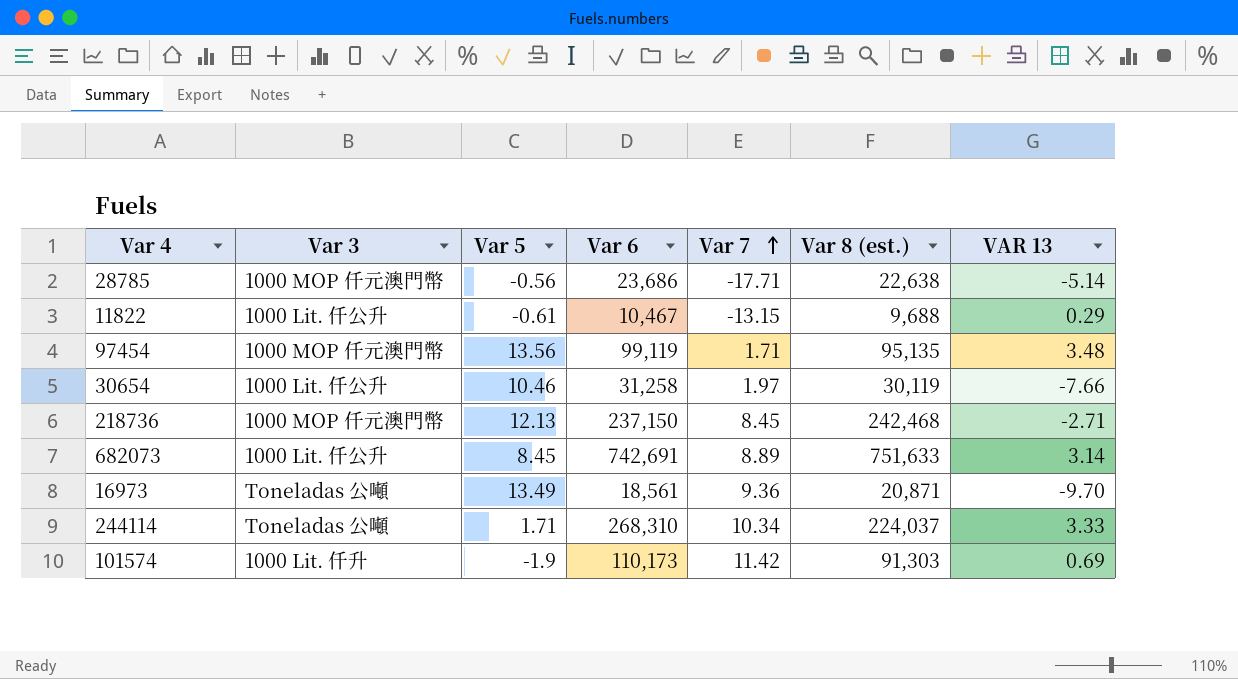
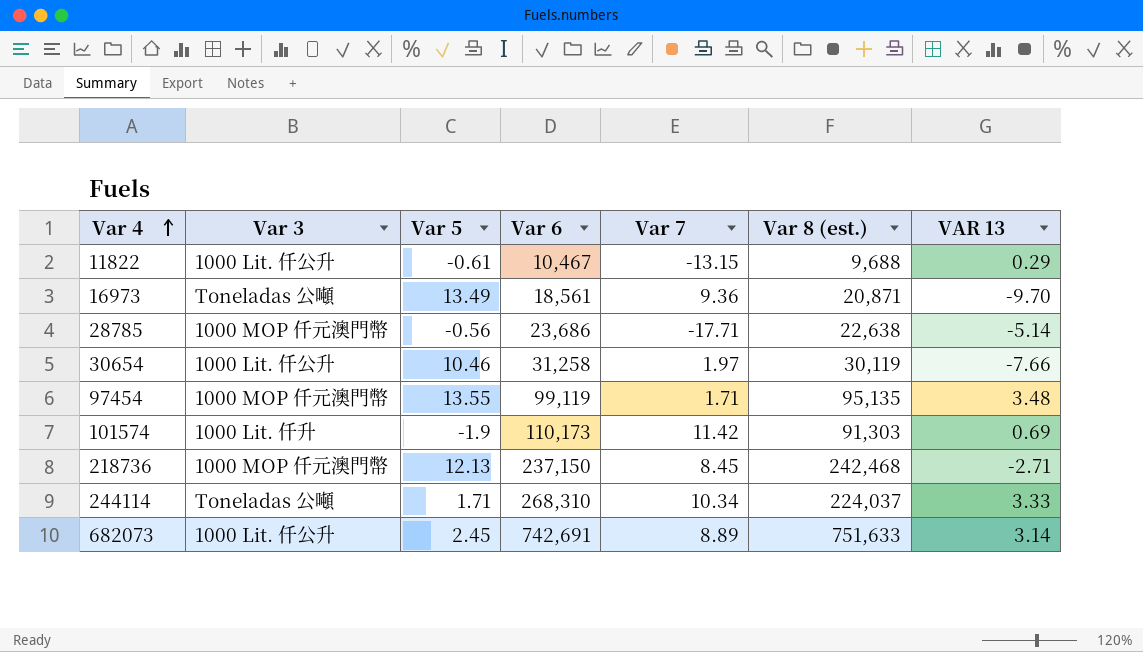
row order: Var 7 ascending -> Var 4 ascending
97454 | Var 5: 13.56 -> 13.55
682073 | Var 5: 8.45 -> 2.45

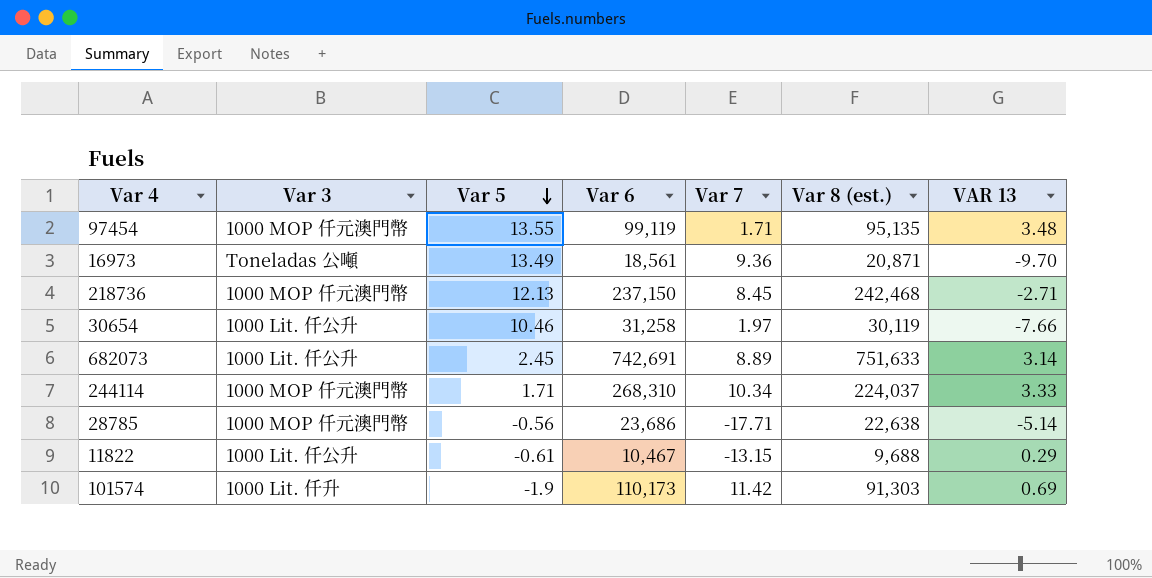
row order: Var 4 ascending -> Var 5 descending
244114 | Var 3: Toneladas 公噸 -> 1000 MOP 仟元澳門幣

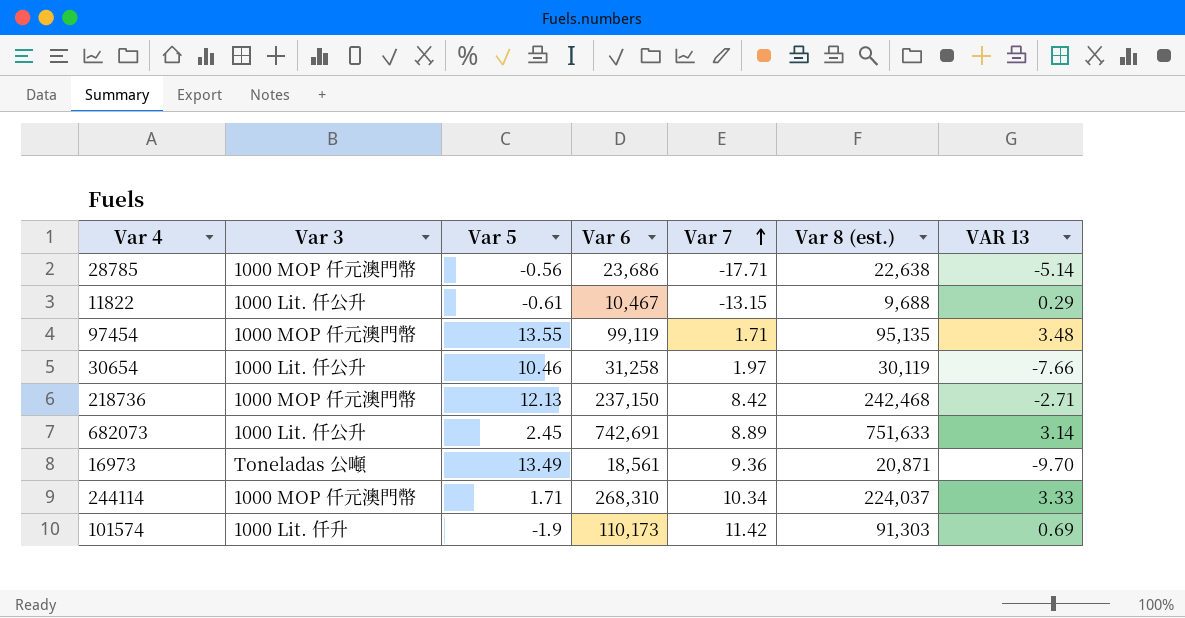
row order: Var 5 descending -> Var 7 ascending
218736 | Var 7: 8.45 -> 8.42

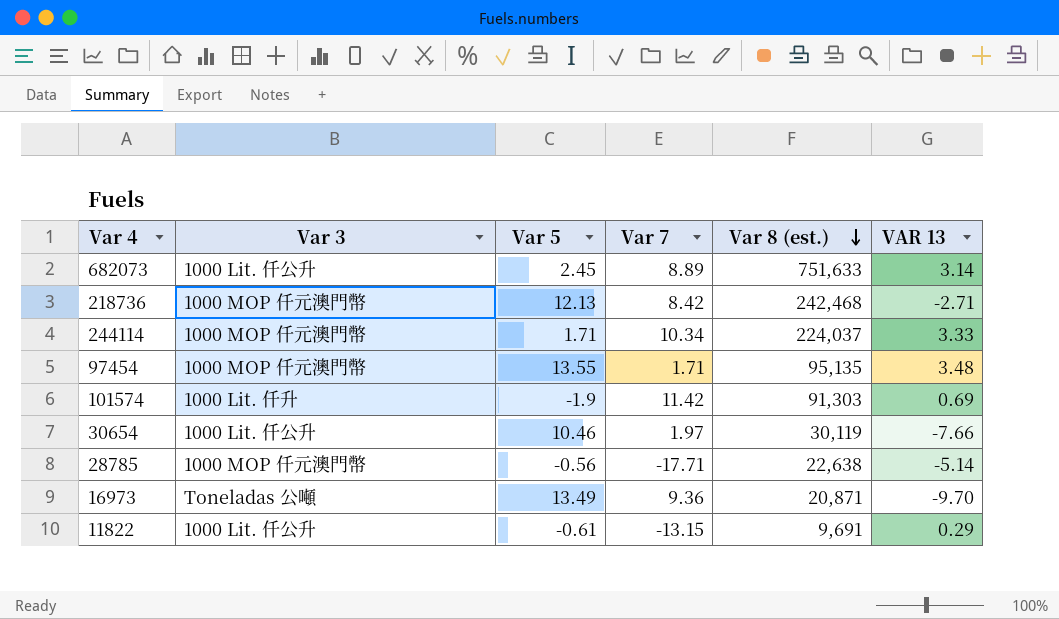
row order: Var 7 ascending -> Var 8 (est.) descending
column Var 6 | position: 4 -> none
11822 | Var 8 (est.): 9,688 -> 9,691

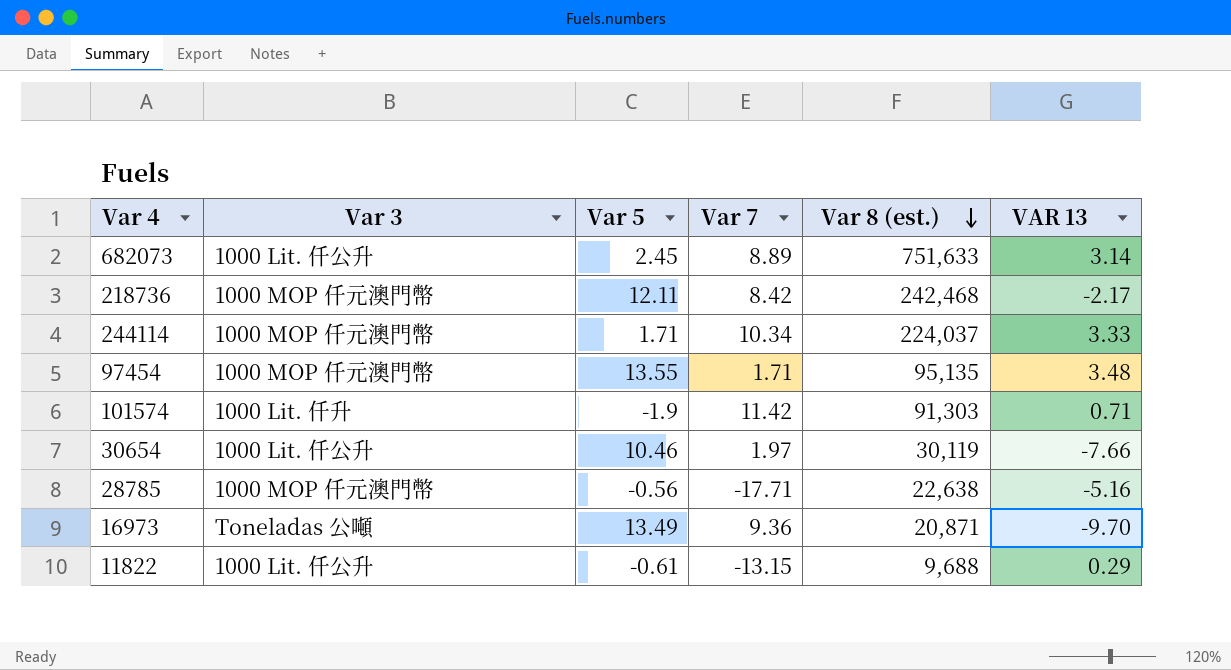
218736 | Var 5: 12.13 -> 12.11
218736 | VAR 13: -2.71 -> -2.17
101574 | VAR 13: 0.69 -> 0.71
28785 | VAR 13: -5.14 -> -5.16
11822 | Var 8 (est.): 9,691 -> 9,688

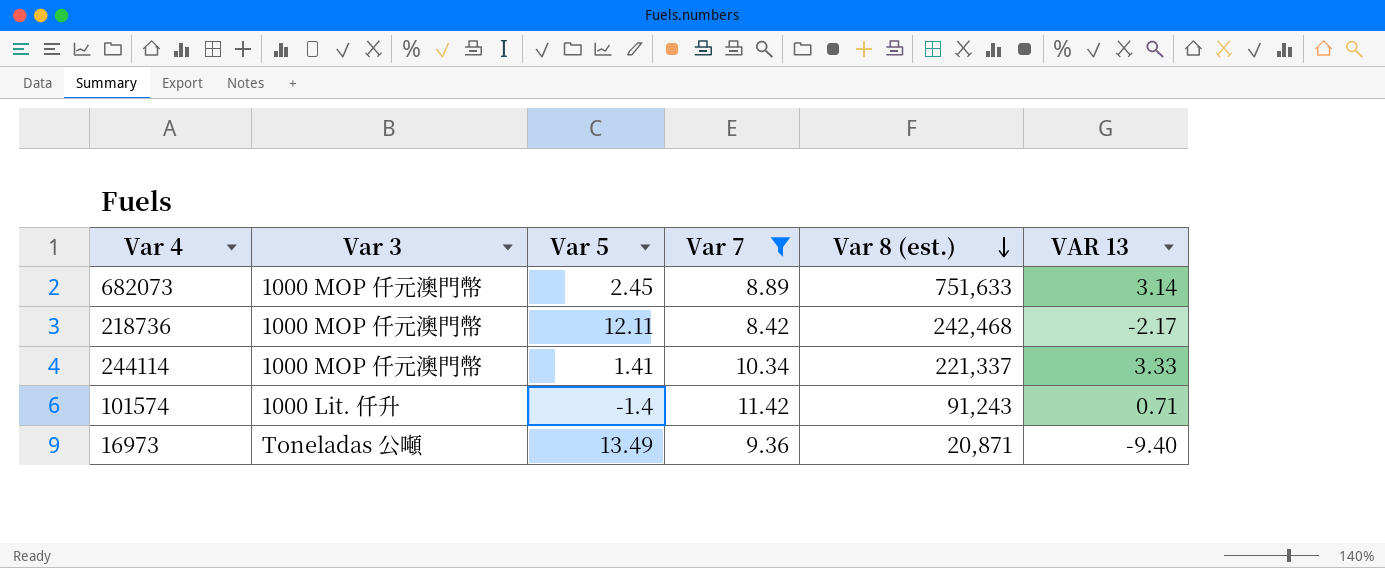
filter: none -> Var 7 >= 8.42
682073 | Var 3: 1000 Lit. 仟公升 -> 1000 MOP 仟元澳門幣
244114 | Var 5: 1.71 -> 1.41
244114 | Var 8 (est.): 224,037 -> 221,337
101574 | Var 5: -1.9 -> -1.4
101574 | Var 8 (est.): 91,303 -> 91,243
16973 | VAR 13: -9.70 -> -9.40

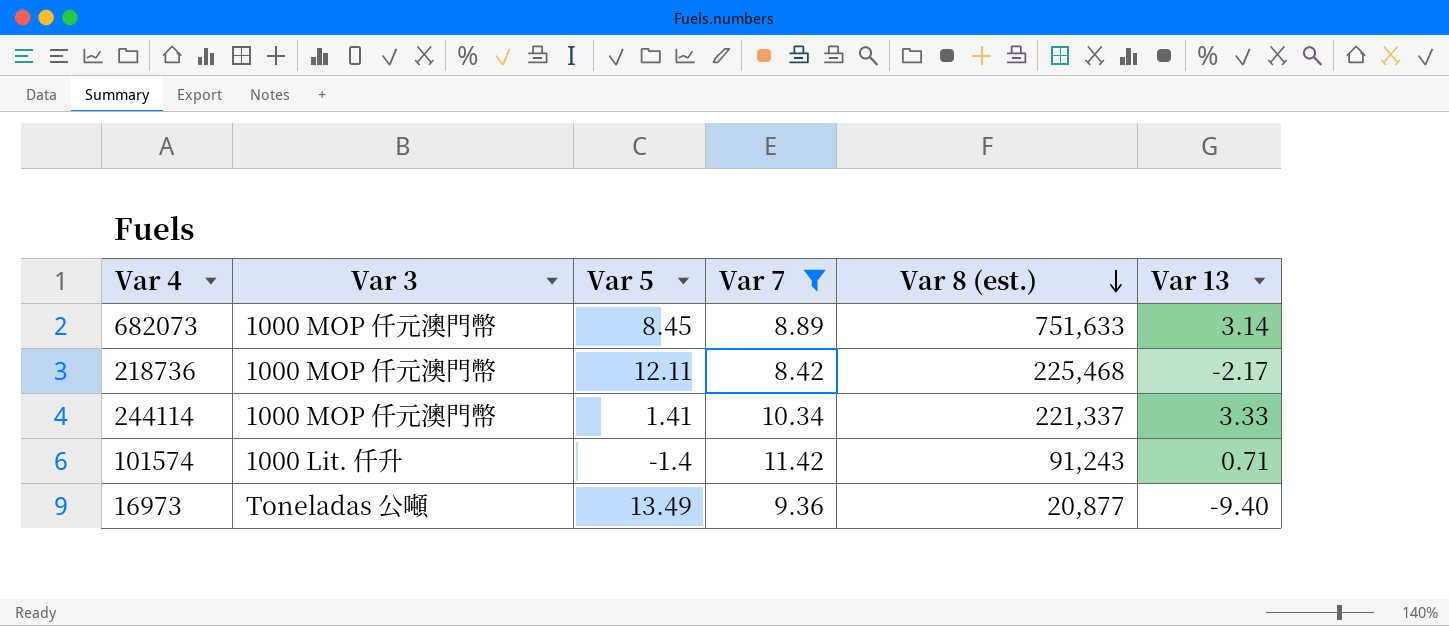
column name: VAR 13 -> Var 13
682073 | Var 5: 2.45 -> 8.45
218736 | Var 8 (est.): 242,468 -> 225,468
16973 | Var 8 (est.): 20,871 -> 20,877

